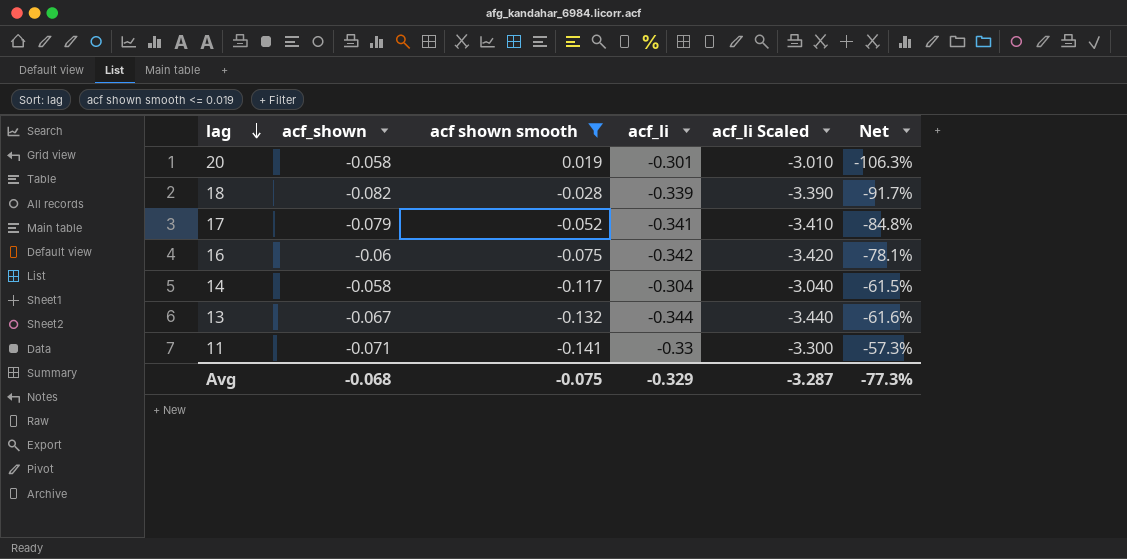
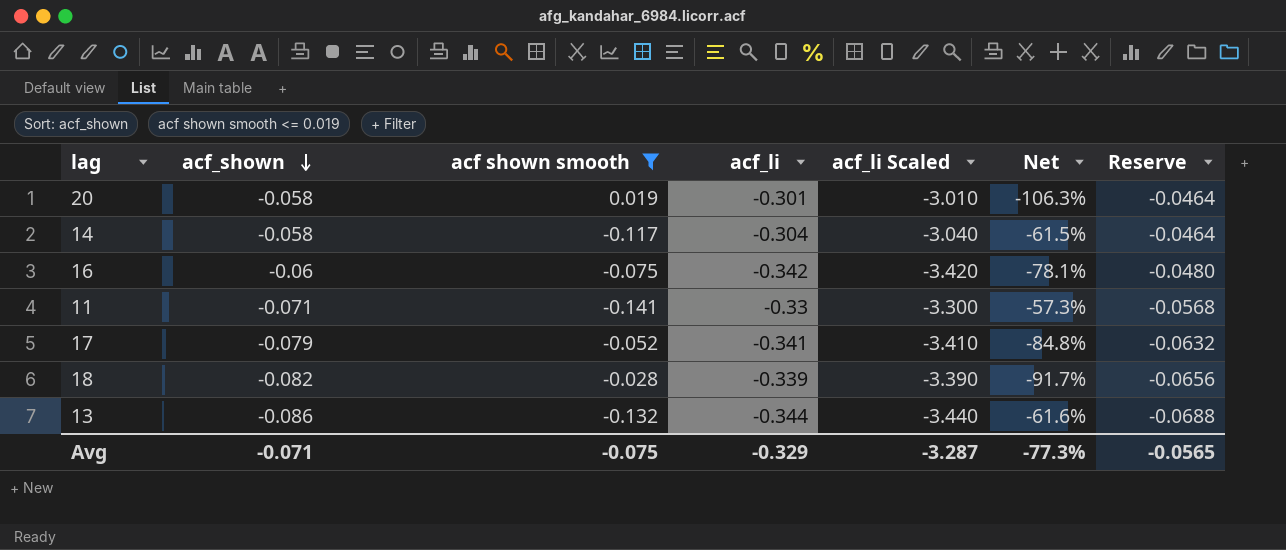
row order: lag descending -> acf_shown descending
column Reserve | formula: none -> [acf_shown] * 0.8
13 | acf_shown: -0.067 -> -0.086
Avg | acf_shown: -0.068 -> -0.071

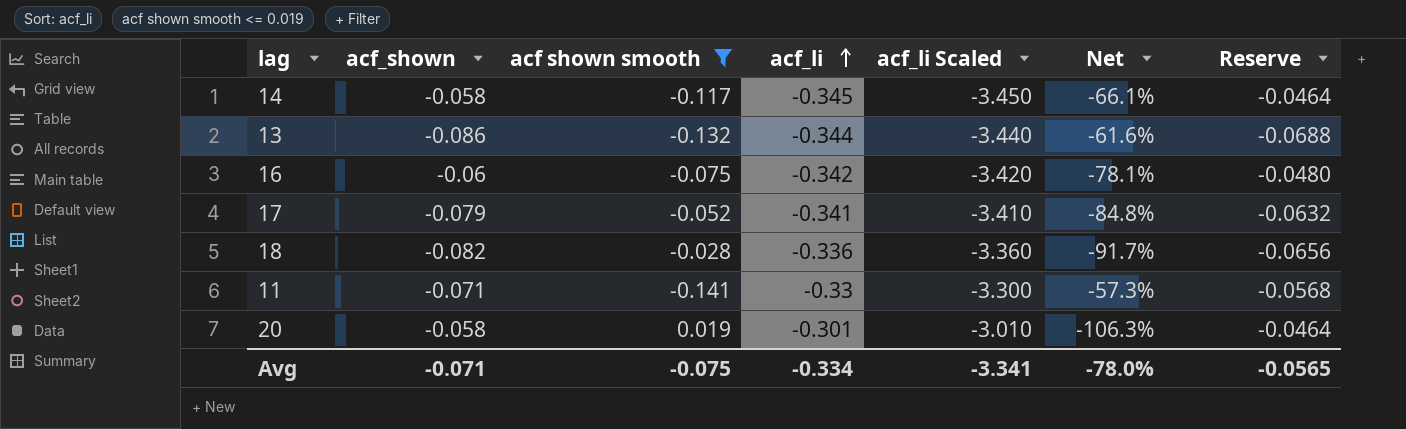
row order: acf_shown descending -> acf_li ascending
14 | acf_li: -0.304 -> -0.345
14 | acf_li Scaled: -3.040 -> -3.450
14 | Net: -61.5% -> -66.1%
18 | acf_li: -0.339 -> -0.336
18 | acf_li Scaled: -3.390 -> -3.360
Avg | acf_li: -0.329 -> -0.334
Avg | acf_li Scaled: -3.287 -> -3.341
Avg | Net: -77.3% -> -78.0%

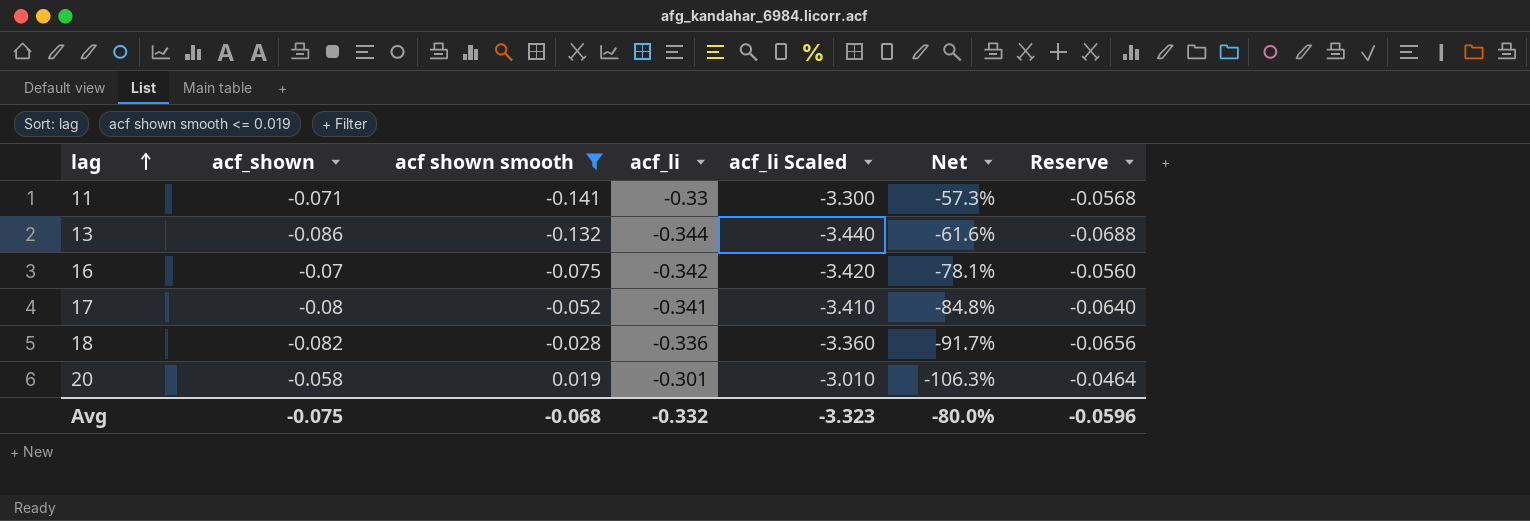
row order: acf_li ascending -> lag ascending
row 14: -0.058 | -0.117 | -0.345 | -3.450 | -66.1% | -0.0464 -> none
16 | acf_shown: -0.06 -> -0.07
16 | Reserve: -0.0480 -> -0.0560
17 | acf_shown: -0.079 -> -0.08
17 | Reserve: -0.0632 -> -0.0640
Avg | acf_shown: -0.071 -> -0.075
Avg | acf shown smooth: -0.075 -> -0.068
Avg | acf_li: -0.334 -> -0.332
Avg | acf_li Scaled: -3.341 -> -3.323
Avg | Net: -78.0% -> -80.0%
Avg | Reserve: -0.0565 -> -0.0596

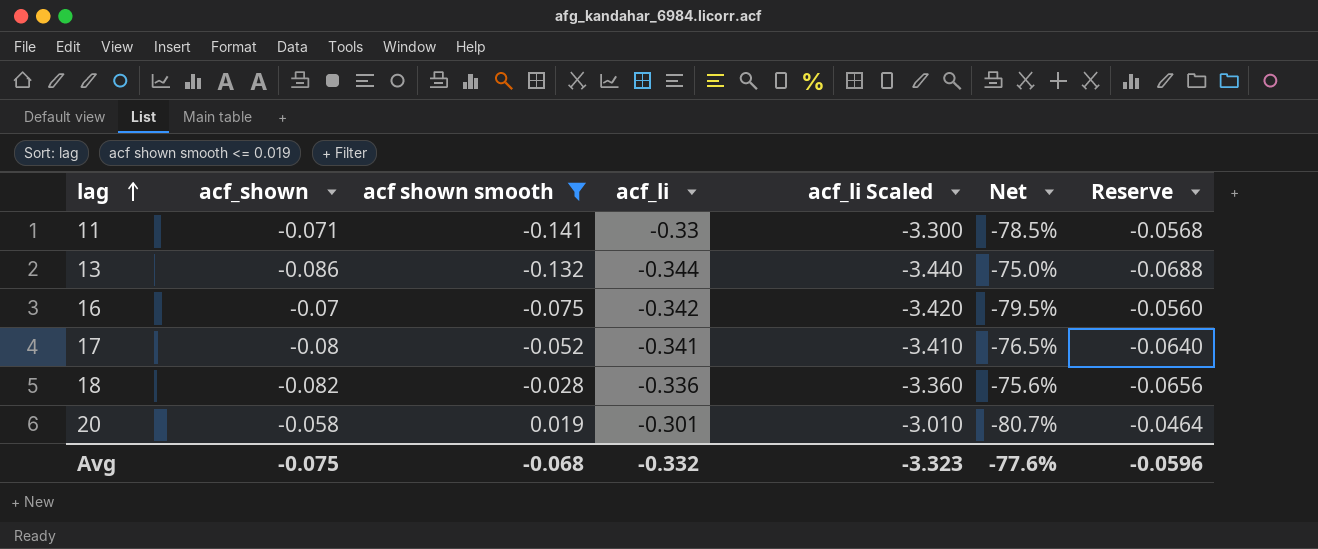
column Net | formula: ([acf shown smooth] - [acf_li]) / [acf_li] -> ([acf_shown] - [acf_li]) / [acf_li]
Avg | Net: -80.0% -> -77.6%

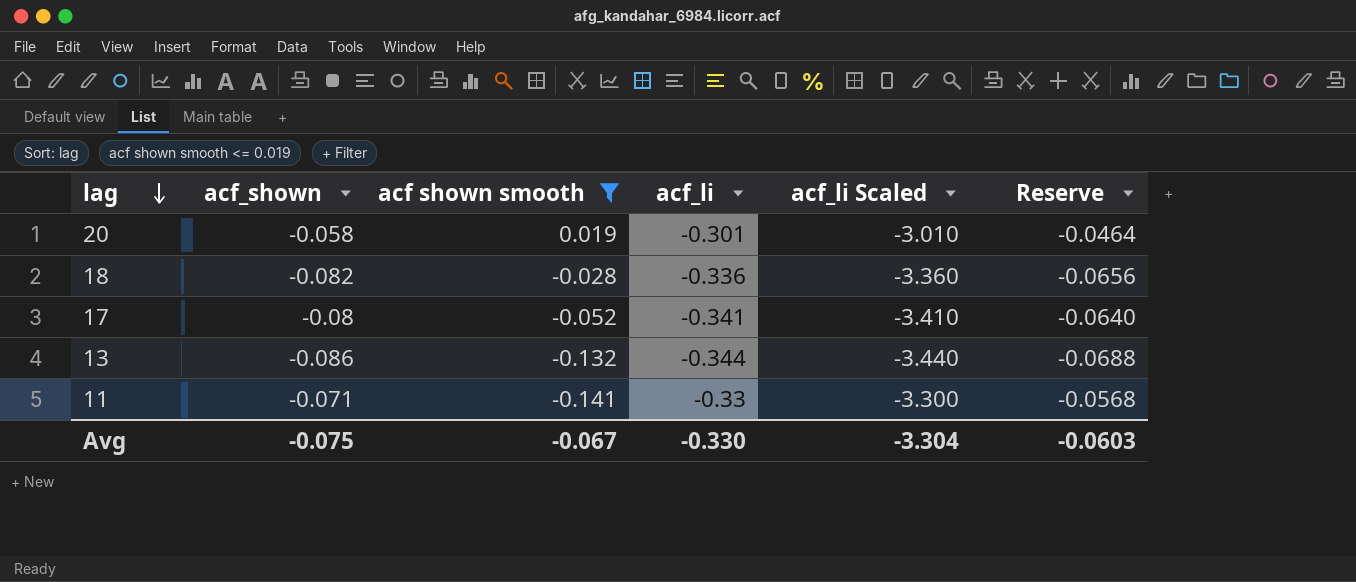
row order: lag ascending -> lag descending
column Net | formula: ([acf_shown] - [acf_li]) / [acf_li] -> none
row 16: -0.07 | -0.075 | -0.342 | -3.420 | -79.5% | -0.0560 -> none
Avg | acf shown smooth: -0.068 -> -0.067
Avg | acf_li: -0.332 -> -0.330
Avg | acf_li Scaled: -3.323 -> -3.304
Avg | Reserve: -0.0596 -> -0.0603

